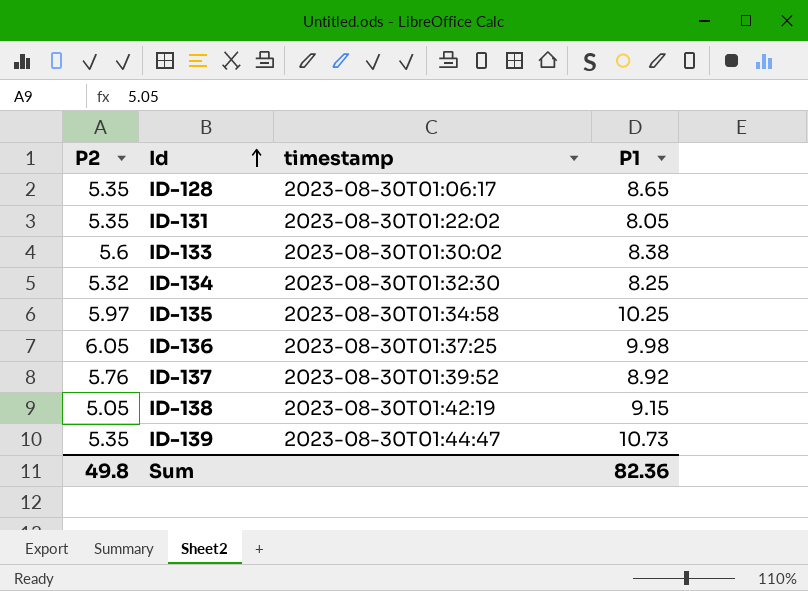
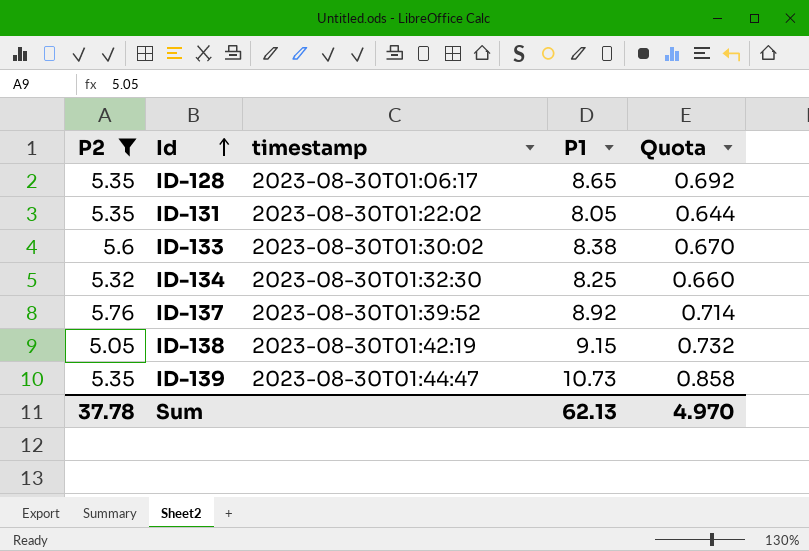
filter: none -> P2 <= 5.76
column Quota | formula: none -> [P1] * 0.08
Sum | P2: 49.8 -> 37.78
Sum | P1: 82.36 -> 62.13

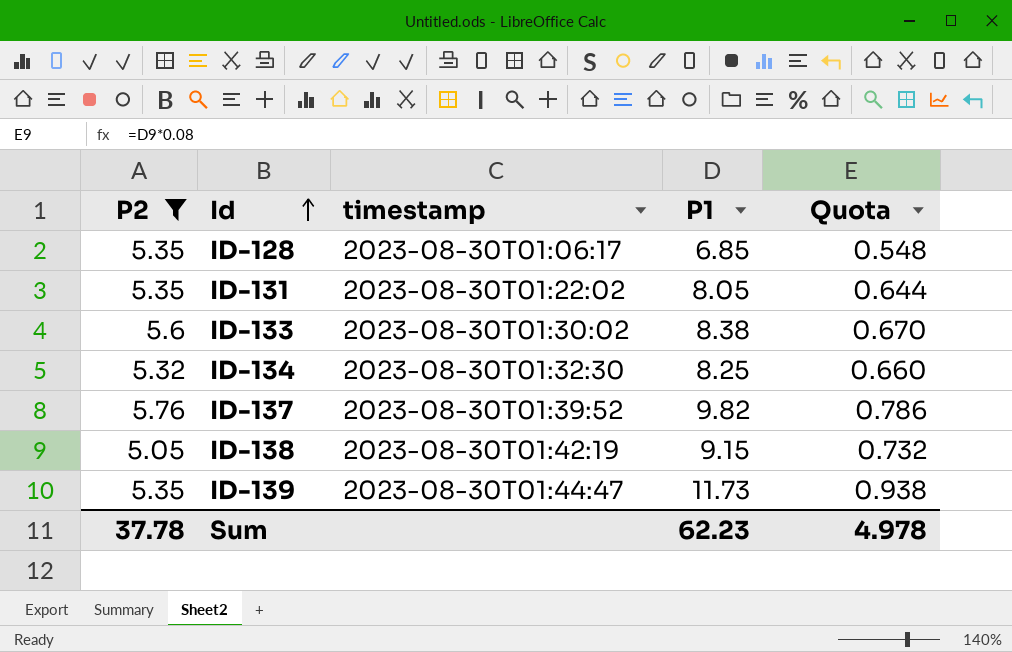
ID-128 | P1: 8.65 -> 6.85
ID-128 | Quota: 0.692 -> 0.548
ID-137 | P1: 8.92 -> 9.82
ID-137 | Quota: 0.714 -> 0.786
ID-139 | P1: 10.73 -> 11.73
ID-139 | Quota: 0.858 -> 0.938
Sum | P1: 62.13 -> 62.23
Sum | Quota: 4.970 -> 4.978

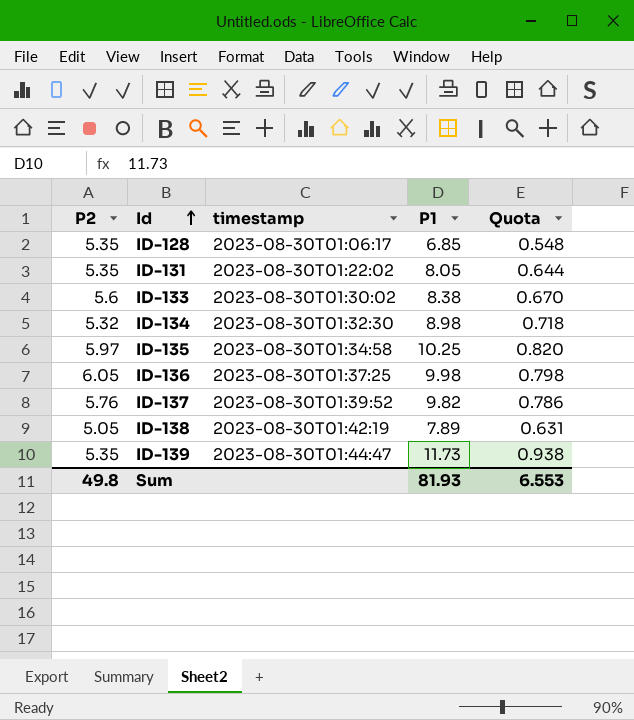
filter: P2 <= 5.76 -> none
ID-134 | P1: 8.25 -> 8.98
ID-134 | Quota: 0.660 -> 0.718
ID-138 | P1: 9.15 -> 7.89
ID-138 | Quota: 0.732 -> 0.631
Sum | P2: 37.78 -> 49.8
Sum | P1: 62.23 -> 81.93
Sum | Quota: 4.978 -> 6.553

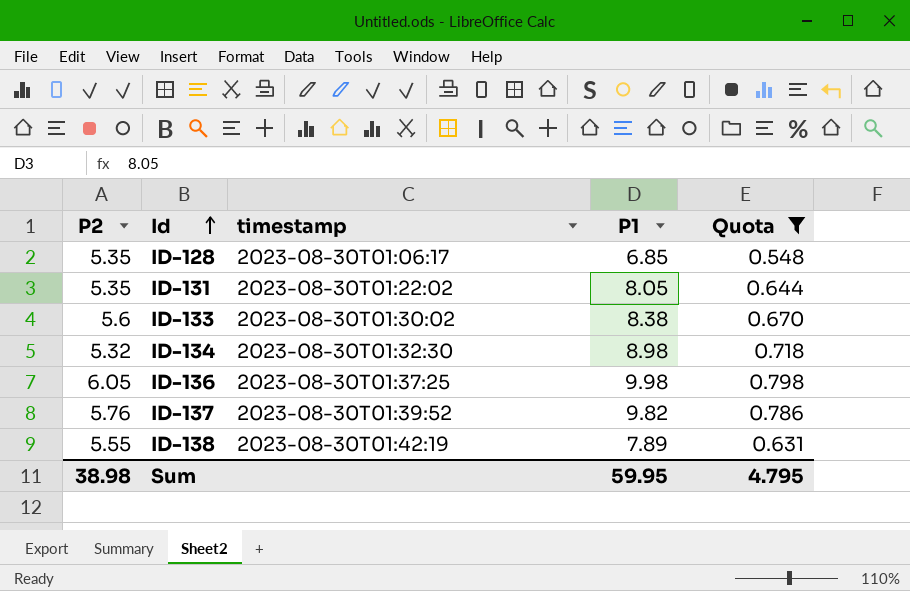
filter: none -> Quota <= 0.798
ID-138 | P2: 5.05 -> 5.55
Sum | P2: 49.8 -> 38.98
Sum | P1: 81.93 -> 59.95
Sum | Quota: 6.553 -> 4.795

